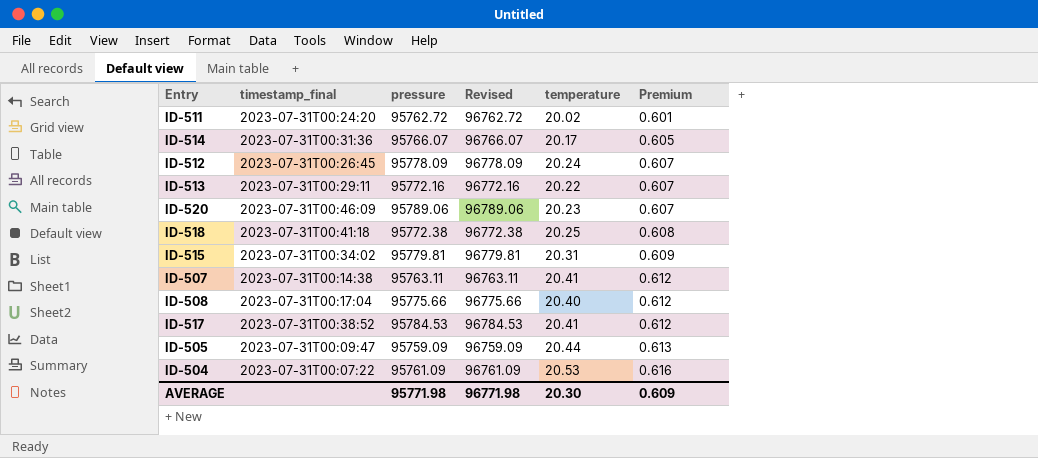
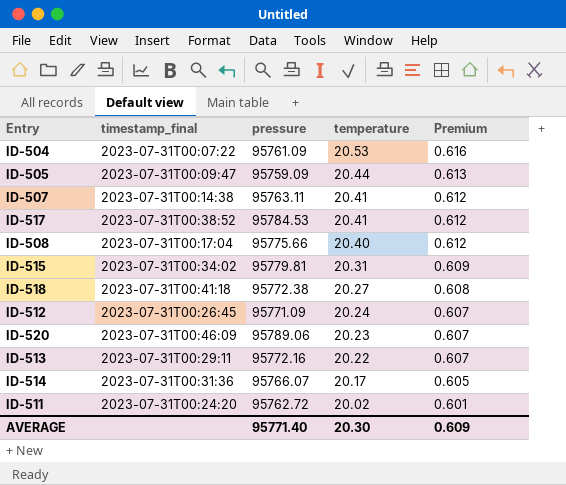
row order: Premium ascending -> temperature descending
column Revised | formula: [pressure] + 1000 -> none
ID-518 | temperature: 20.25 -> 20.27
ID-512 | pressure: 95778.09 -> 95771.09
AVERAGE | pressure: 95771.98 -> 95771.40

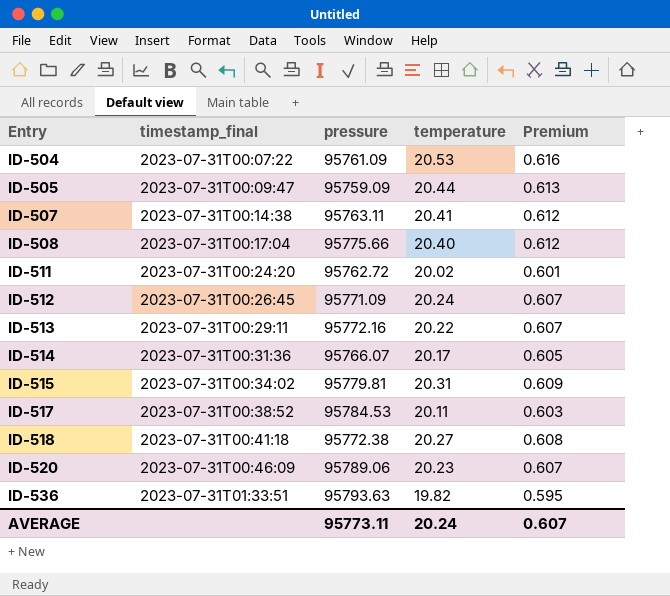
row order: temperature descending -> Entry ascending
ID-517 | temperature: 20.41 -> 20.11
ID-517 | Premium: 0.612 -> 0.603
row ID-536: none -> 2023-07-31T01:33:51 | 95793.63 | 19.82 | 0.595
AVERAGE | pressure: 95771.40 -> 95773.11
AVERAGE | temperature: 20.30 -> 20.24
AVERAGE | Premium: 0.609 -> 0.607

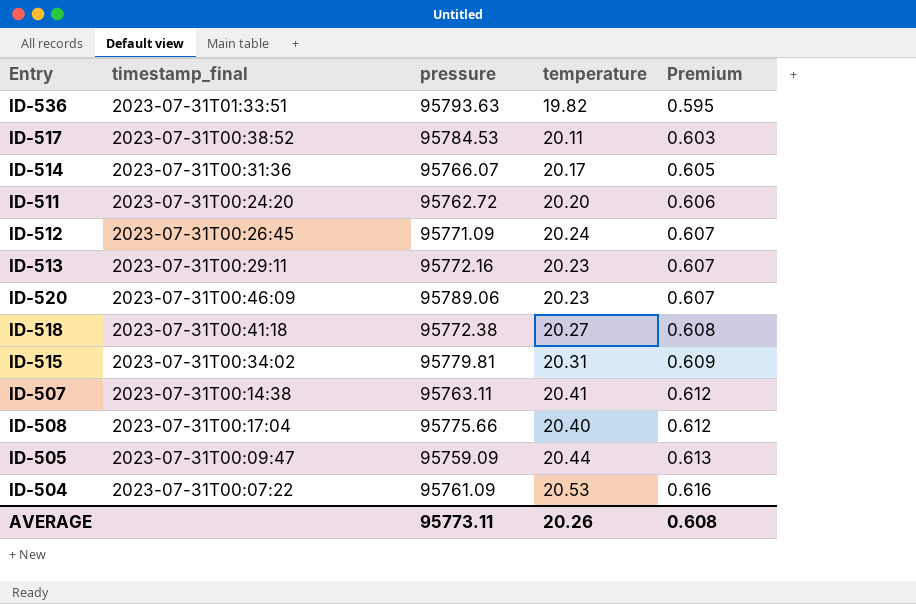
row order: Entry ascending -> Premium ascending
ID-511 | temperature: 20.02 -> 20.20
ID-511 | Premium: 0.601 -> 0.606
ID-513 | temperature: 20.22 -> 20.23
AVERAGE | temperature: 20.24 -> 20.26
AVERAGE | Premium: 0.607 -> 0.608

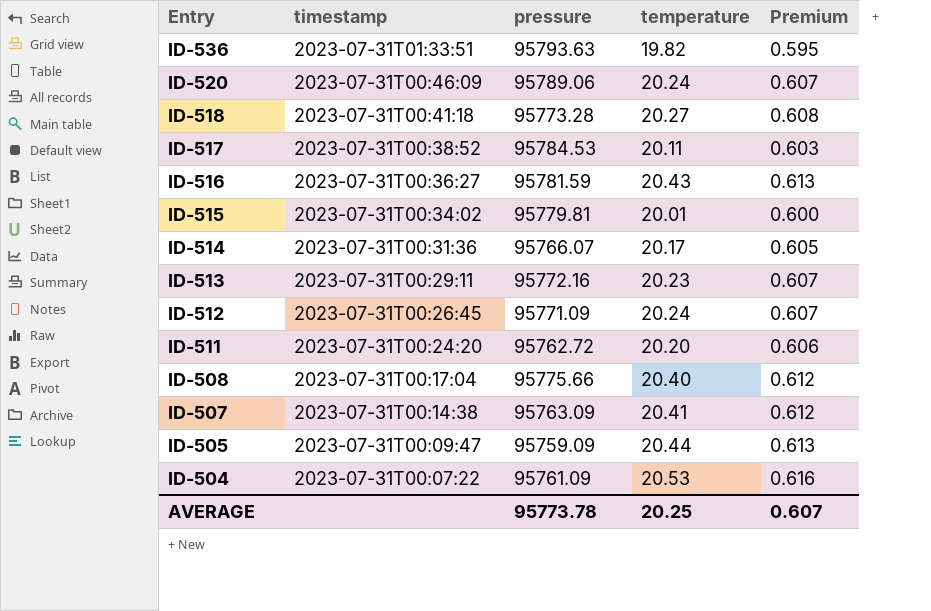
row order: Premium ascending -> Entry descending
column name: timestamp_final -> timestamp
ID-520 | temperature: 20.23 -> 20.24
ID-518 | pressure: 95772.38 -> 95773.28
row ID-516: none -> 2023-07-31T00:36:27 | 95781.59 | 20.43 | 0.613
ID-515 | temperature: 20.31 -> 20.01
ID-515 | Premium: 0.609 -> 0.600
ID-507 | pressure: 95763.11 -> 95763.09
AVERAGE | pressure: 95773.11 -> 95773.78
AVERAGE | temperature: 20.26 -> 20.25
AVERAGE | Premium: 0.608 -> 0.607

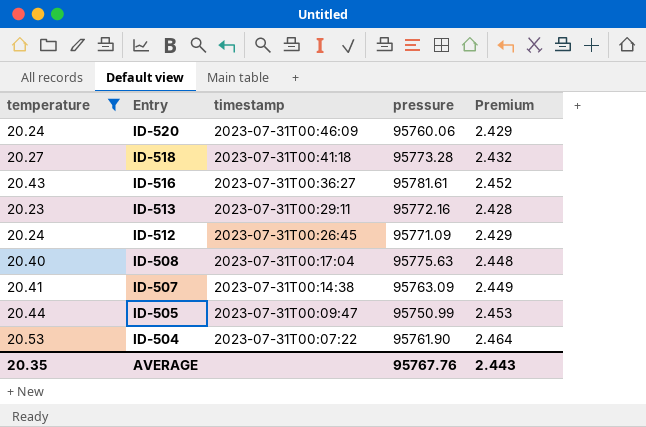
filter: none -> temperature >= 20.23
column temperature | position: 4 -> 1
column Premium | formula: [temperature] * 0.03 -> [temperature] * 0.12
ID-520 | pressure: 95789.06 -> 95760.06
ID-516 | pressure: 95781.59 -> 95781.61
ID-508 | pressure: 95775.66 -> 95775.63
ID-505 | pressure: 95759.09 -> 95750.99
ID-504 | pressure: 95761.09 -> 95761.90
AVERAGE | temperature: 20.25 -> 20.35
AVERAGE | pressure: 95773.78 -> 95767.76
AVERAGE | Premium: 0.607 -> 2.443

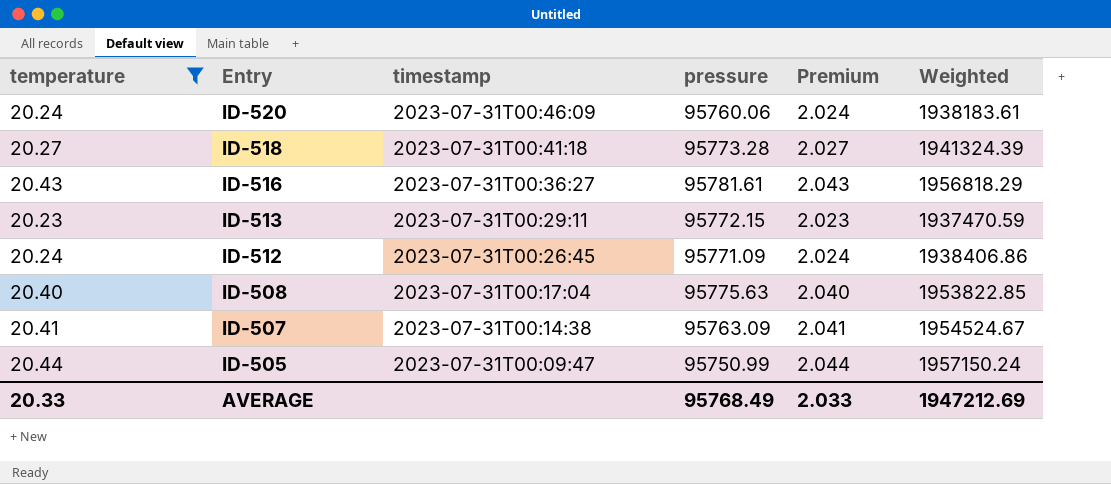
column Premium | formula: [temperature] * 0.12 -> [temperature] * 0.1
column Weighted | formula: none -> [temperature] * [pressure]
row ID-504: 20.53 | 2023-07-31T00:07:22 | 95761.90 | 2.464 -> none
ID-513 | pressure: 95772.16 -> 95772.15
AVERAGE | temperature: 20.35 -> 20.33
AVERAGE | pressure: 95767.76 -> 95768.49
AVERAGE | Premium: 2.443 -> 2.033

